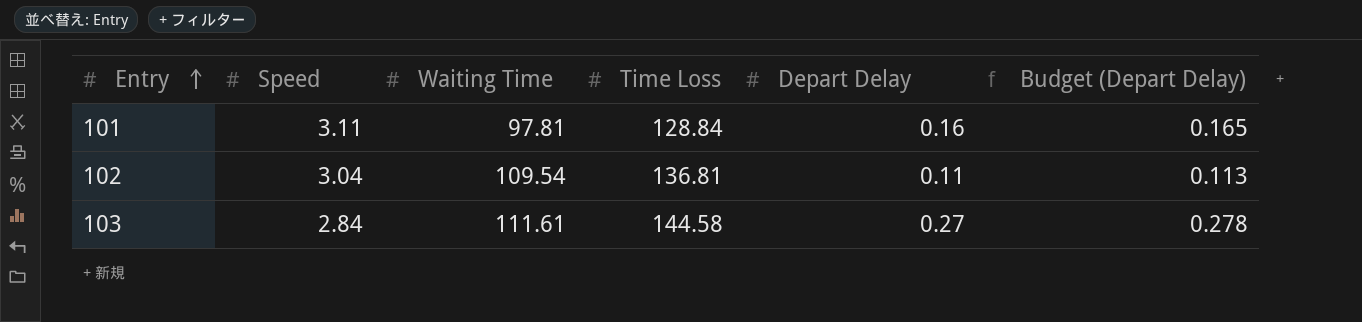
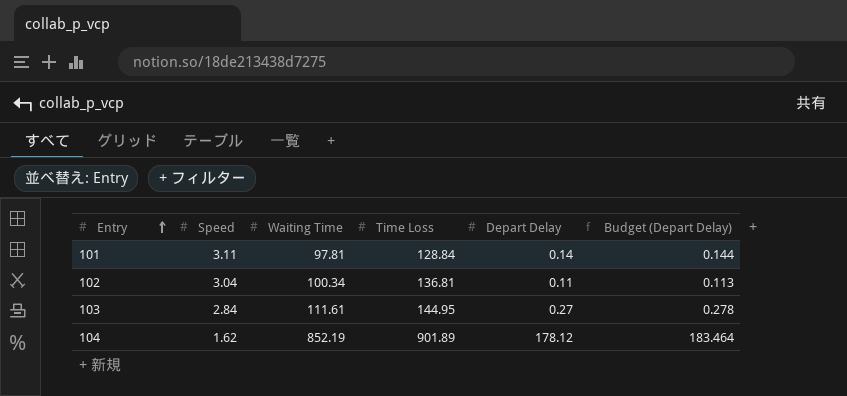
101 | Depart Delay: 0.16 -> 0.14
101 | Budget (Depart Delay): 0.165 -> 0.144
102 | Waiting Time: 109.54 -> 100.34
103 | Time Loss: 144.58 -> 144.95
row 104: none -> 1.62 | 852.19 | 901.89 | 178.12 | 183.464

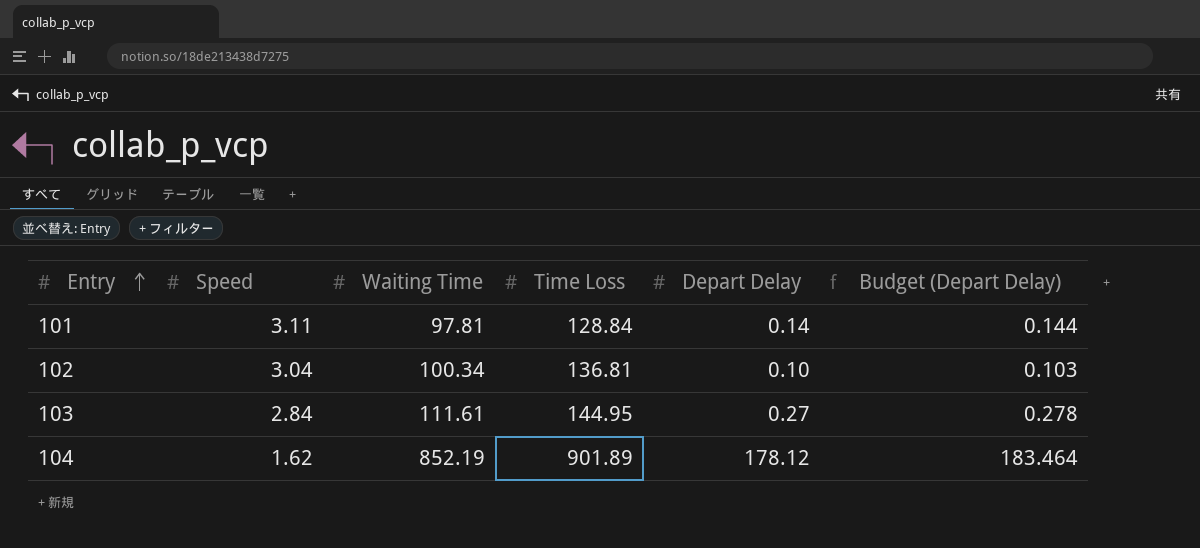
102 | Depart Delay: 0.11 -> 0.10
102 | Budget (Depart Delay): 0.113 -> 0.103

